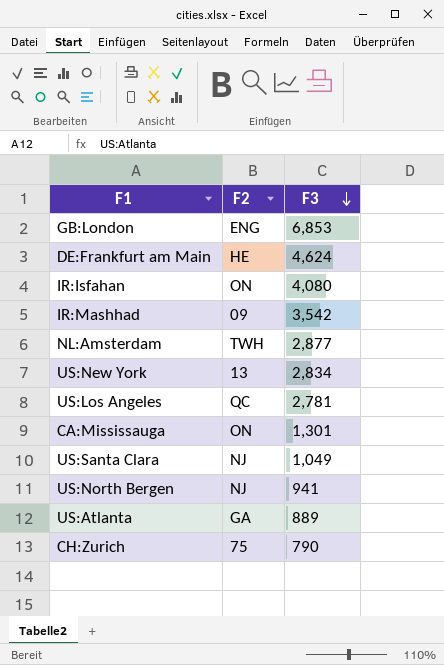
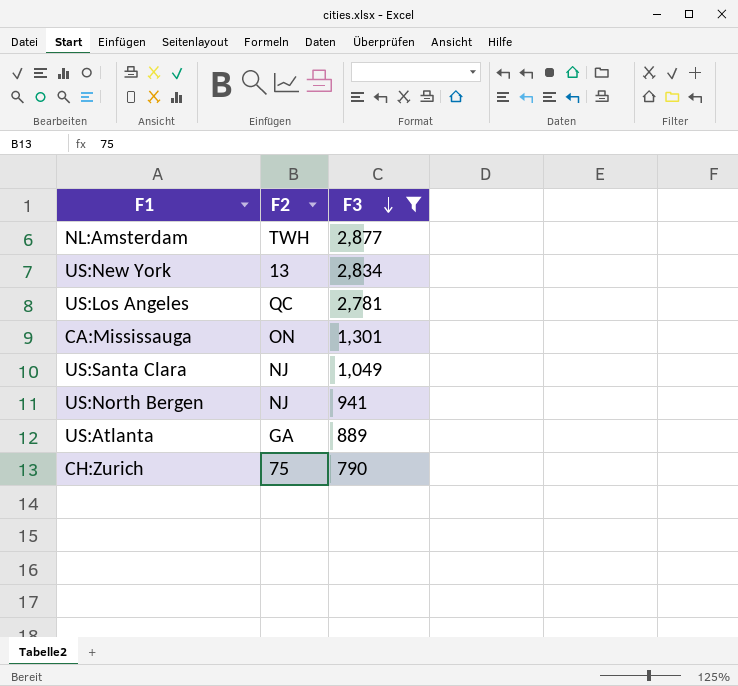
filter: none -> F3 <= 2,877

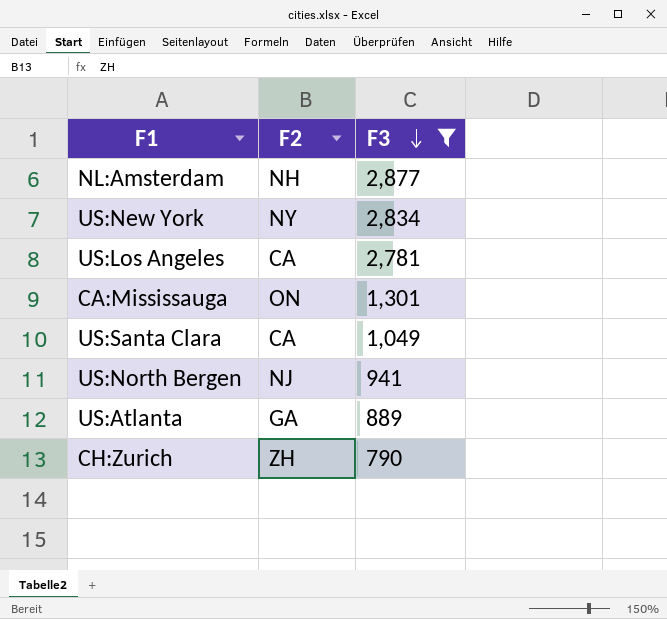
NL:Amsterdam | F2: TWH -> NH
US:New York | F2: 13 -> NY
US:Los Angeles | F2: QC -> CA
US:Santa Clara | F2: NJ -> CA
CH:Zurich | F2: 75 -> ZH

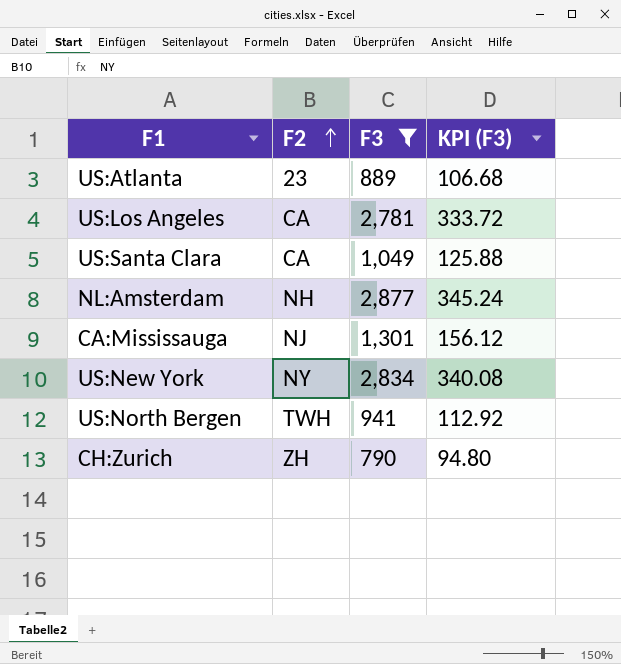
row order: F3 descending -> F2 ascending
column KPI (F3) | formula: none -> [F3] * 0.12
US:Atlanta | F2: GA -> 23
CA:Mississauga | F2: ON -> NJ
US:North Bergen | F2: NJ -> TWH

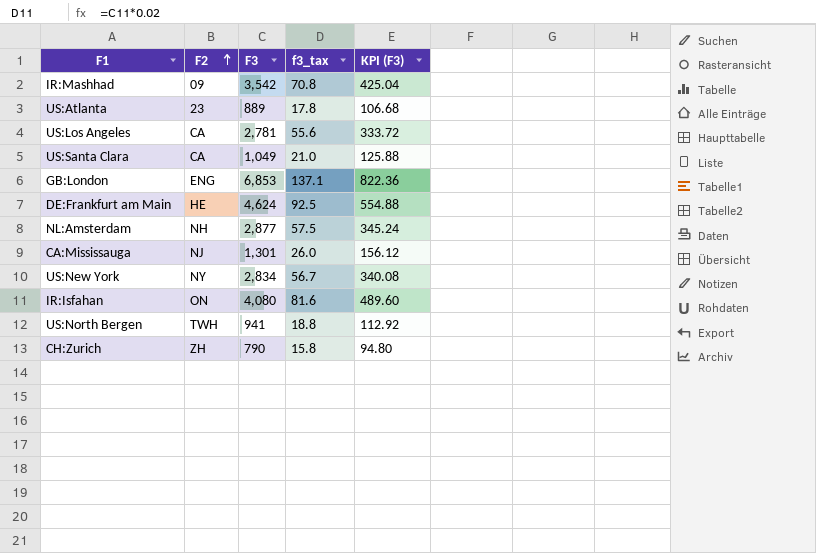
filter: F3 <= 2,877 -> none
column f3_tax | formula: none -> [F3] * 0.02

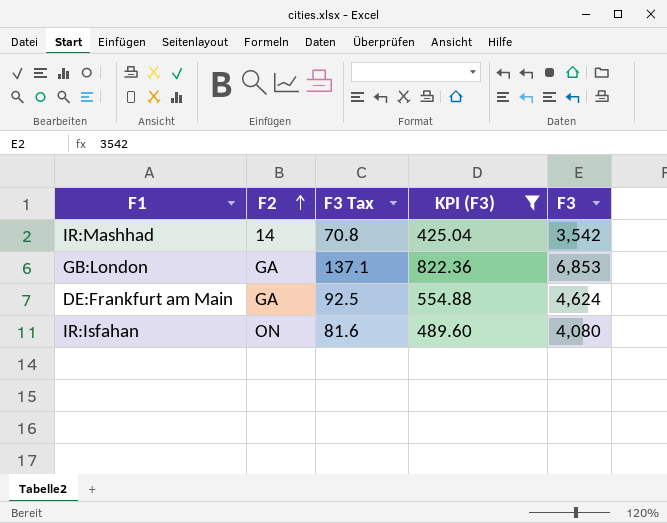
filter: none -> KPI (F3) >= 425.04
column name: f3_tax -> F3 Tax
column F3 | position: 3 -> 5
IR:Mashhad | F2: 09 -> 14
GB:London | F2: ENG -> GA
DE:Frankfurt am Main | F2: HE -> GA

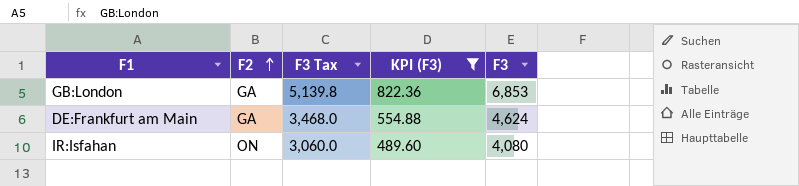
column F3 Tax | formula: [F3] * 0.02 -> [F3] * 0.75
row IR:Mashhad: 14 | 70.8 | 425.04 | 3,542 -> none

